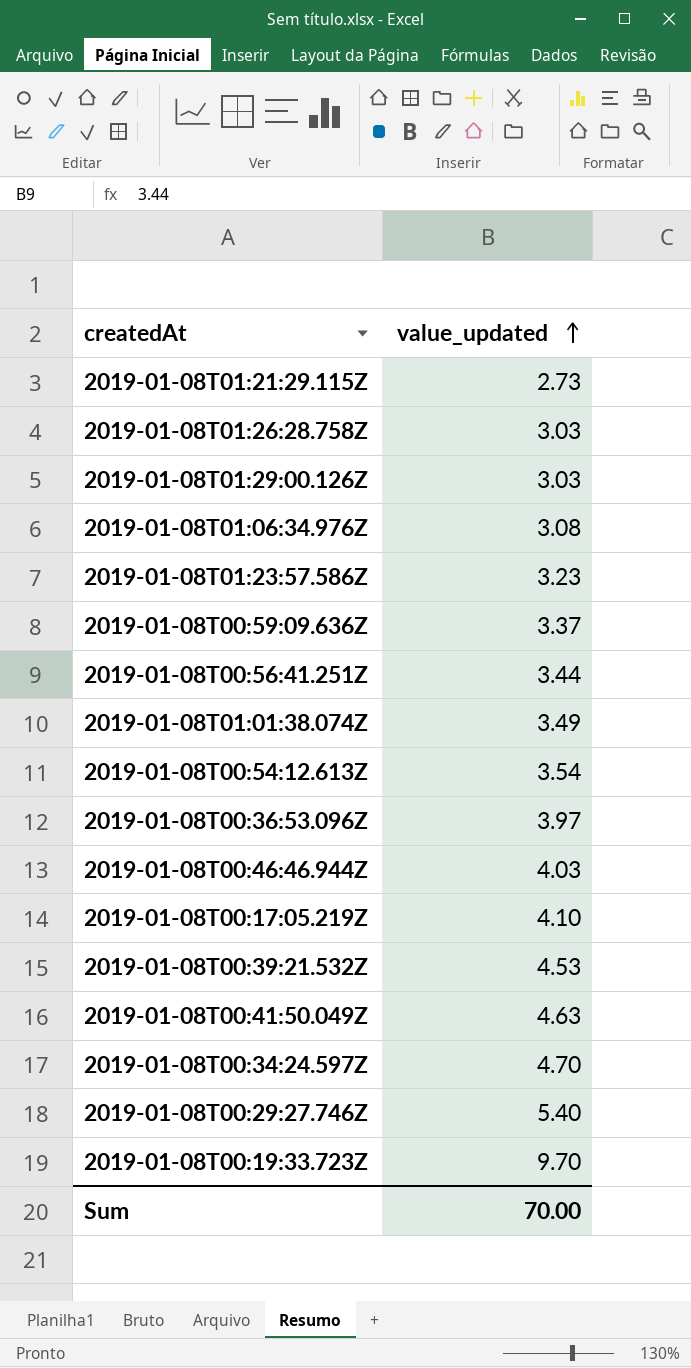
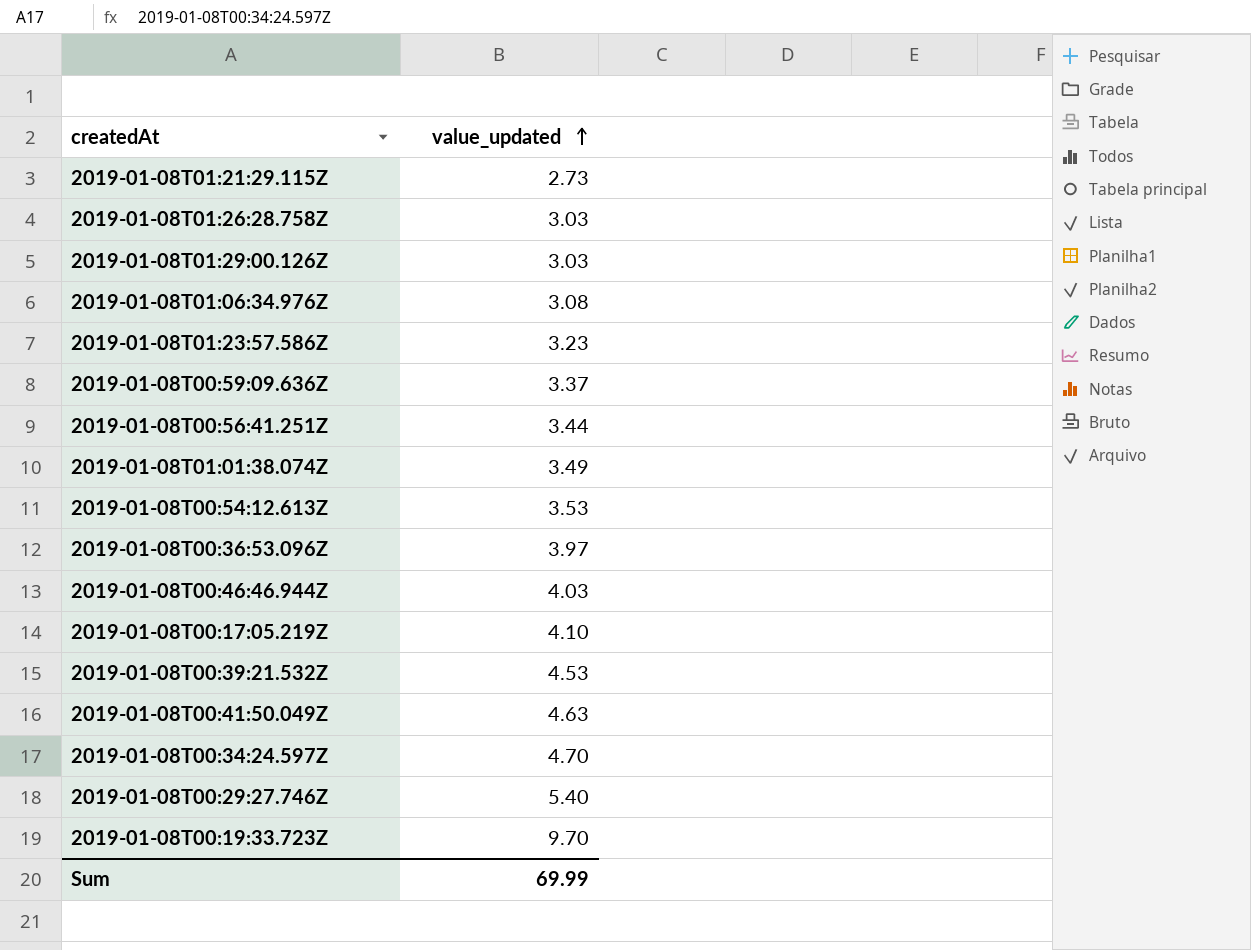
2019-01-08T00:54:12.613Z | value_updated: 3.54 -> 3.53
Sum | value_updated: 70.00 -> 69.99

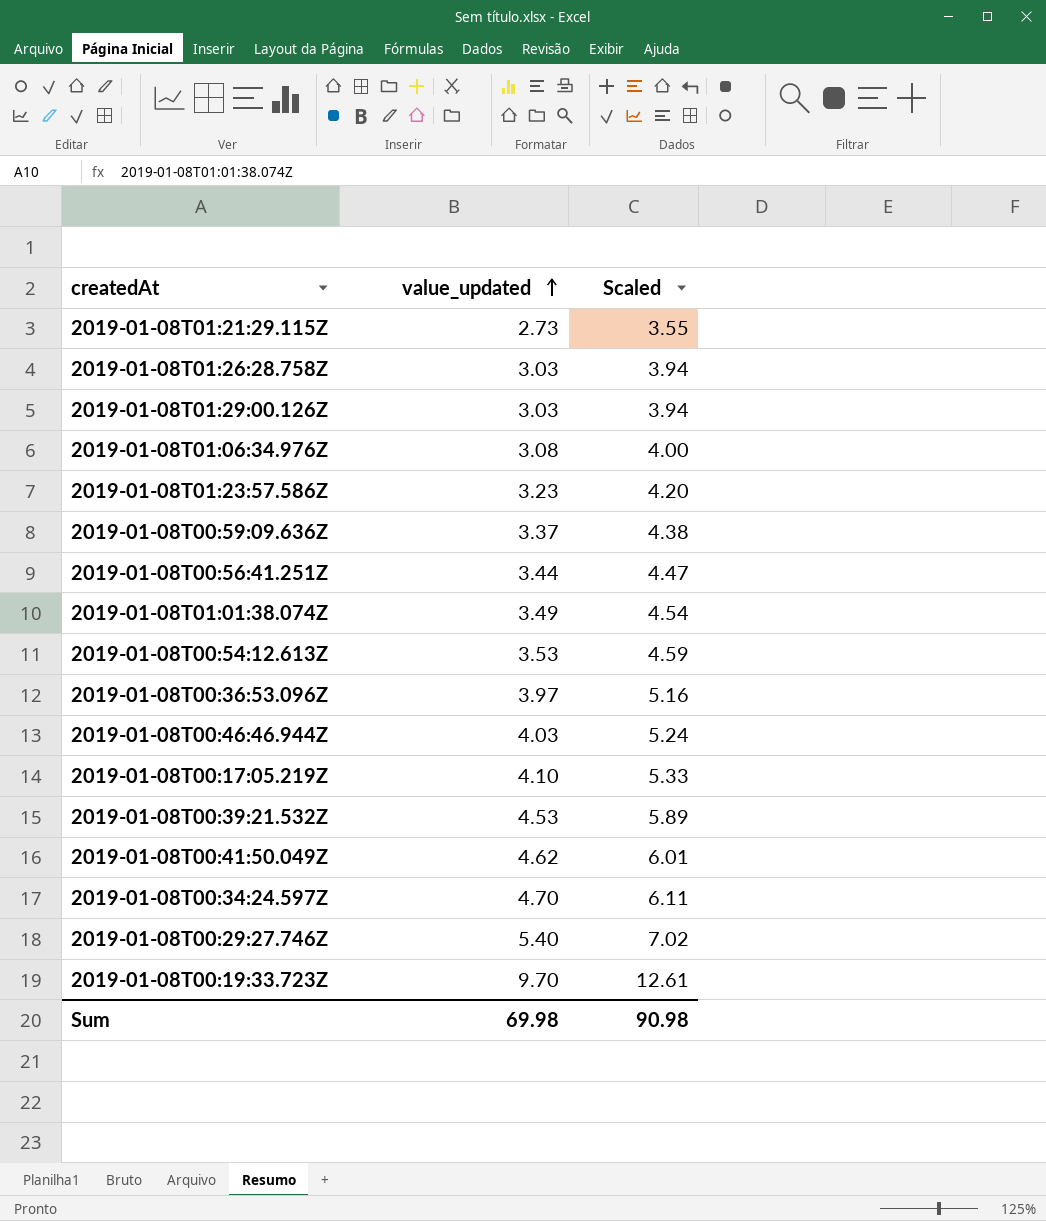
column Scaled | formula: none -> [value_updated] * 1.3
2019-01-08T00:41:50.049Z | value_updated: 4.63 -> 4.62
Sum | value_updated: 69.99 -> 69.98

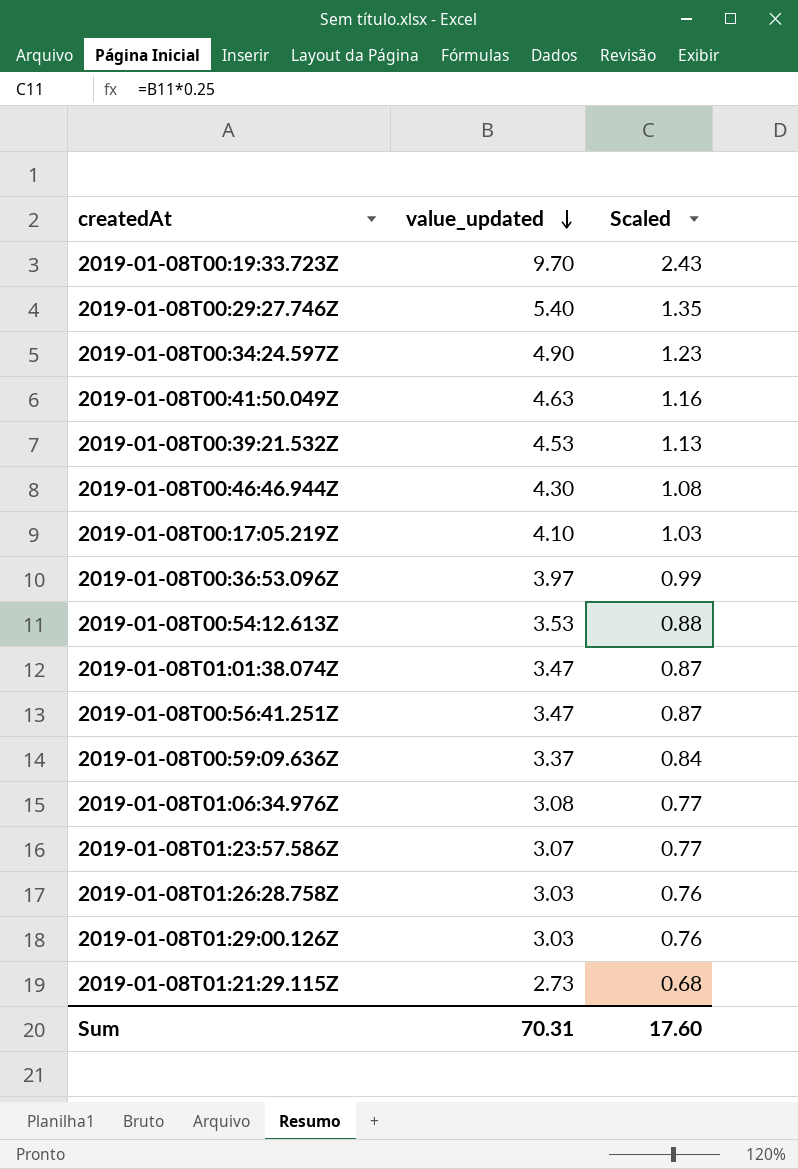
row order: value_updated ascending -> value_updated descending
column Scaled | formula: [value_updated] * 1.3 -> [value_updated] * 0.25
2019-01-08T00:34:24.597Z | value_updated: 4.70 -> 4.90
2019-01-08T00:41:50.049Z | value_updated: 4.62 -> 4.63
2019-01-08T00:46:46.944Z | value_updated: 4.03 -> 4.30
2019-01-08T01:01:38.074Z | value_updated: 3.49 -> 3.47
2019-01-08T00:56:41.251Z | value_updated: 3.44 -> 3.47
2019-01-08T01:23:57.586Z | value_updated: 3.23 -> 3.07
Sum | value_updated: 69.98 -> 70.31
Sum | Scaled: 90.98 -> 17.60

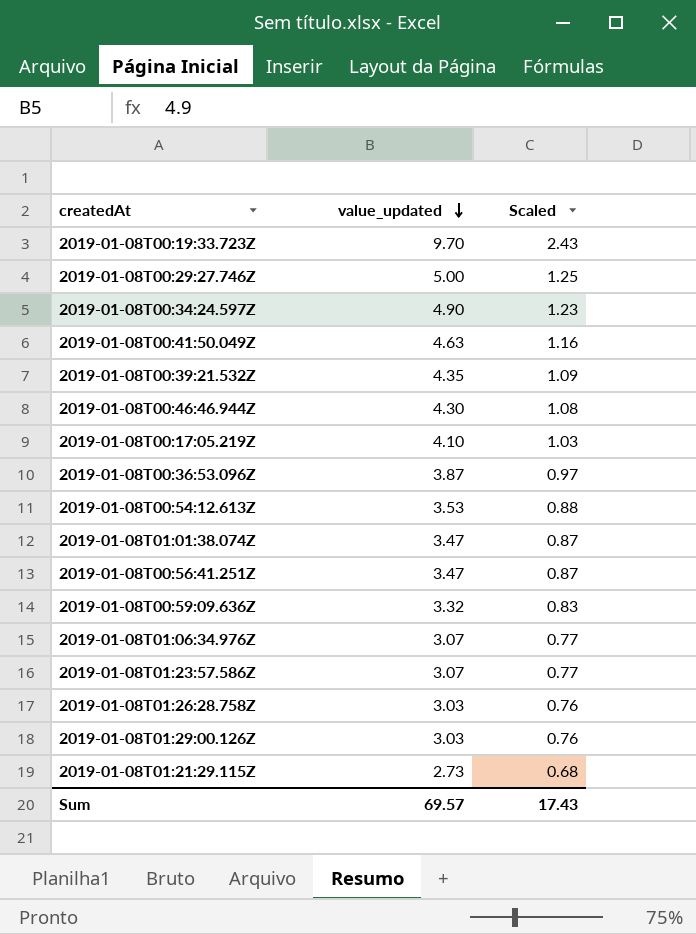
2019-01-08T00:29:27.746Z | value_updated: 5.40 -> 5.00
2019-01-08T00:29:27.746Z | Scaled: 1.35 -> 1.25
2019-01-08T00:39:21.532Z | value_updated: 4.53 -> 4.35
2019-01-08T00:39:21.532Z | Scaled: 1.13 -> 1.09
2019-01-08T00:36:53.096Z | value_updated: 3.97 -> 3.87
2019-01-08T00:36:53.096Z | Scaled: 0.99 -> 0.97
2019-01-08T00:59:09.636Z | value_updated: 3.37 -> 3.32
2019-01-08T00:59:09.636Z | Scaled: 0.84 -> 0.83
2019-01-08T01:06:34.976Z | value_updated: 3.08 -> 3.07
Sum | value_updated: 70.31 -> 69.57
Sum | Scaled: 17.60 -> 17.43

